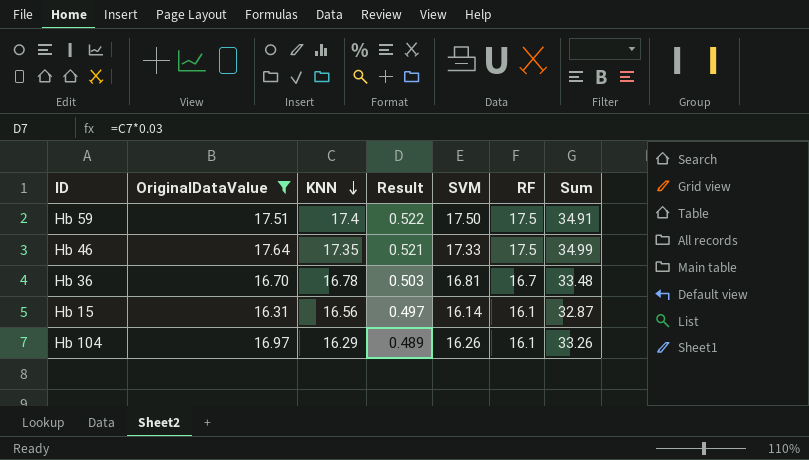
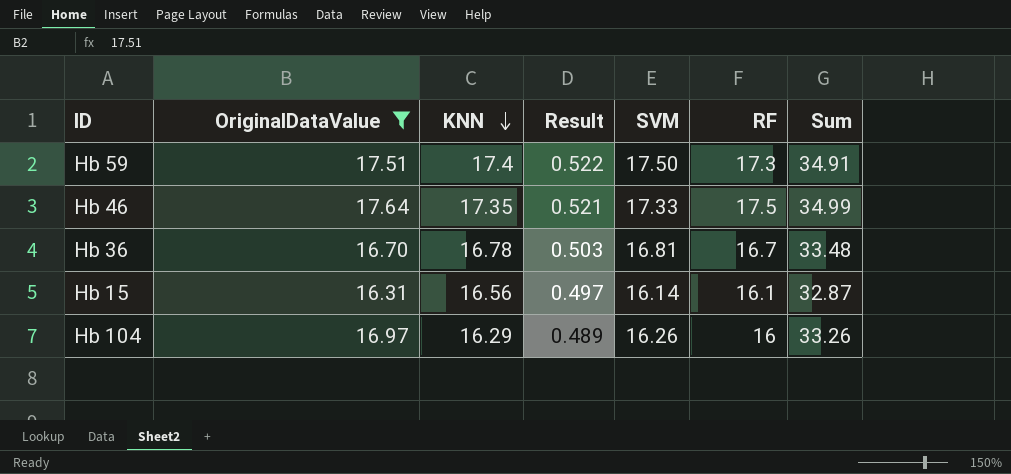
Hb 59 | RF: 17.5 -> 17.3
Hb 104 | RF: 16.1 -> 16

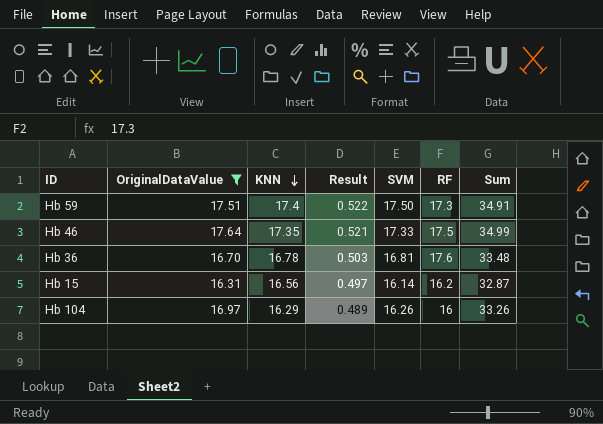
Hb 36 | RF: 16.7 -> 17.6
Hb 15 | RF: 16.1 -> 16.2

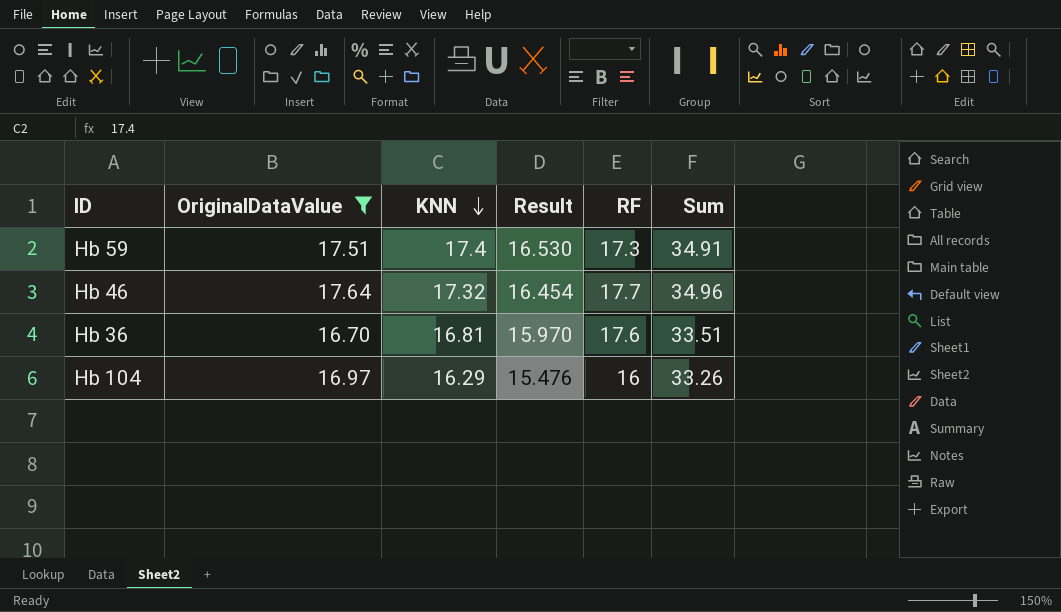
column SVM | position: 5 -> none
column Result | formula: [KNN] * 0.03 -> [KNN] * 0.95
row Hb 15: 16.31 | 16.56 | 0.497 | 16.14 | 16.2 | 32.87 -> none
Hb 46 | KNN: 17.35 -> 17.32
Hb 46 | RF: 17.5 -> 17.7
Hb 46 | Sum: 34.99 -> 34.96
Hb 36 | KNN: 16.78 -> 16.81
Hb 36 | Sum: 33.48 -> 33.51

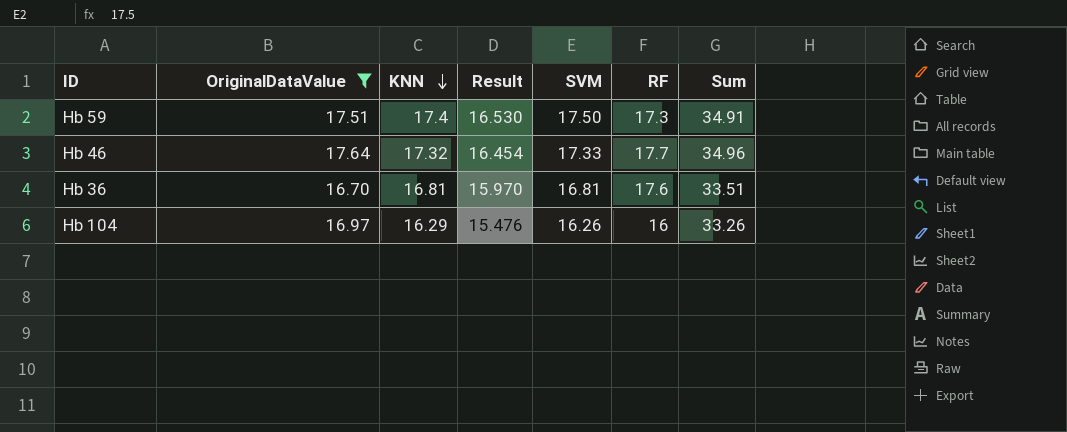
column SVM | position: none -> 5

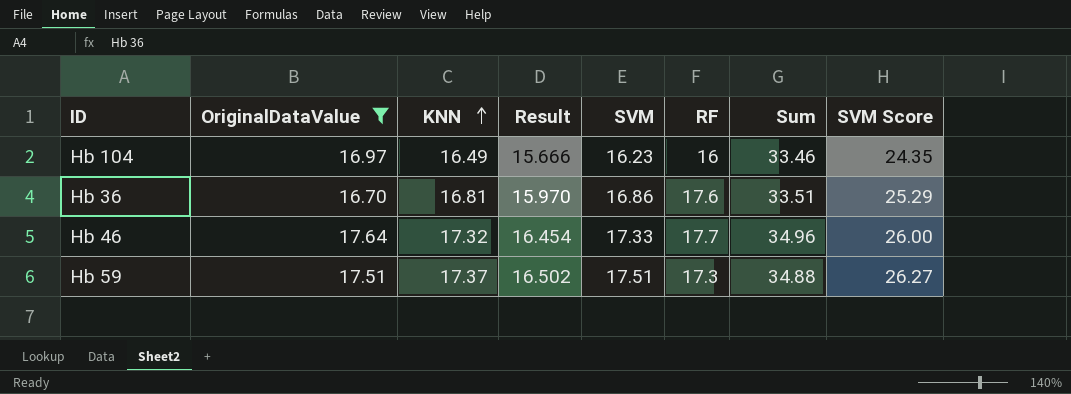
row order: KNN descending -> KNN ascending
column SVM Score | formula: none -> [SVM] * 1.5
Hb 104 | KNN: 16.29 -> 16.49
Hb 104 | Result: 15.476 -> 15.666
Hb 104 | SVM: 16.26 -> 16.23
Hb 104 | Sum: 33.26 -> 33.46
Hb 36 | SVM: 16.81 -> 16.86
Hb 59 | KNN: 17.4 -> 17.37
Hb 59 | Result: 16.530 -> 16.502
Hb 59 | SVM: 17.50 -> 17.51
Hb 59 | Sum: 34.91 -> 34.88

